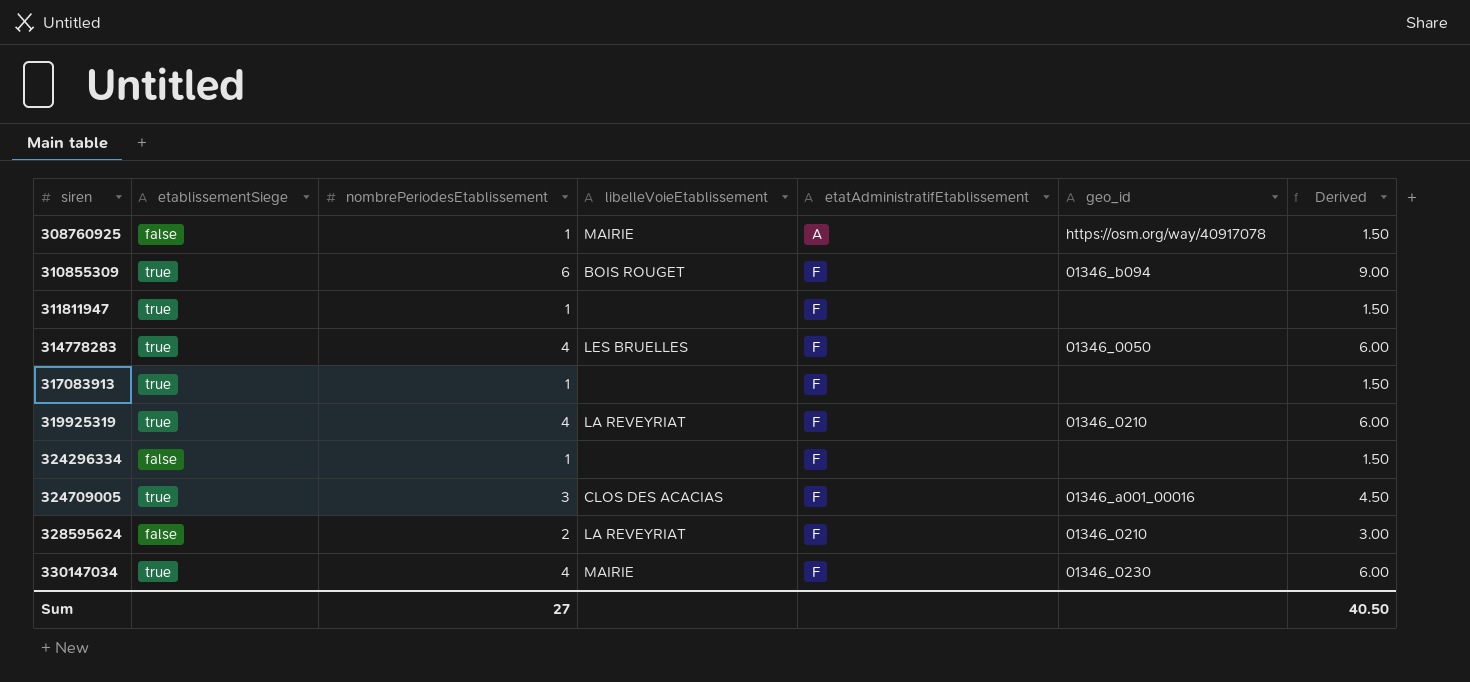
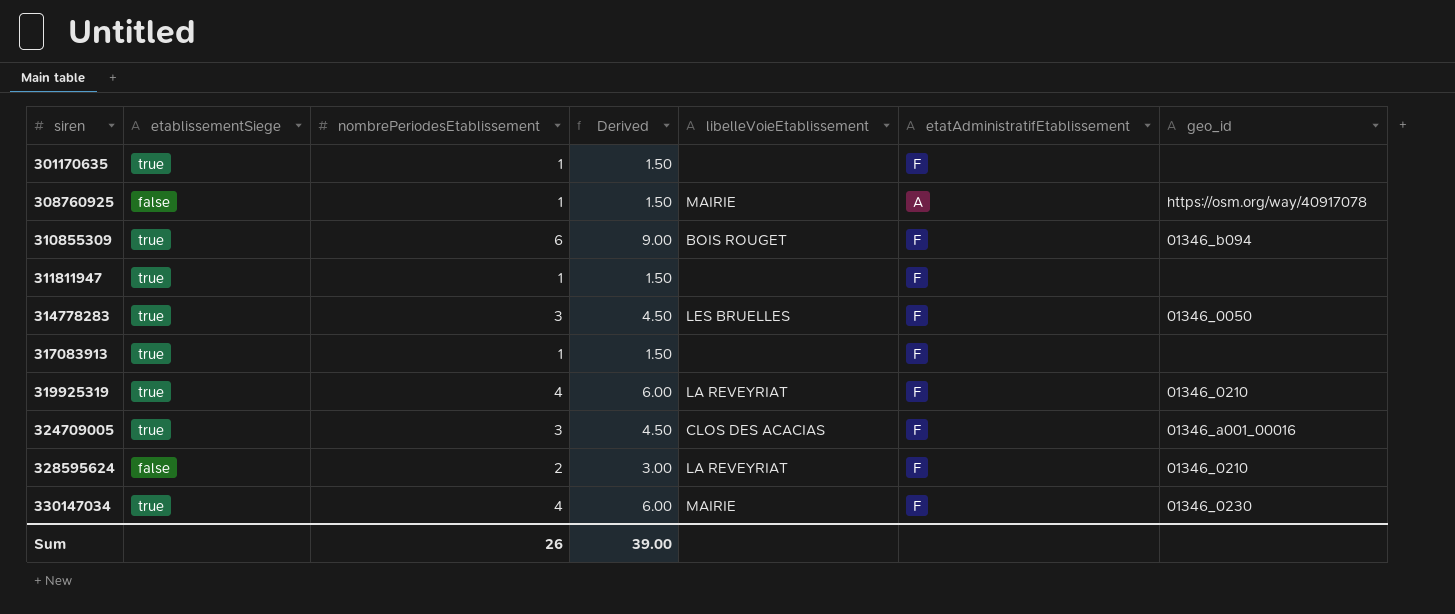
column Derived | position: 7 -> 4
row 324296334: false | 1 | none | F | none | 1.50 -> none
row 301170635: none -> true | 1 | 1.50 | none | F | none
314778283 | nombrePeriodesEtablissement: 4 -> 3
314778283 | Derived: 6.00 -> 4.50
Sum | nombrePeriodesEtablissement: 27 -> 26
Sum | Derived: 40.50 -> 39.00

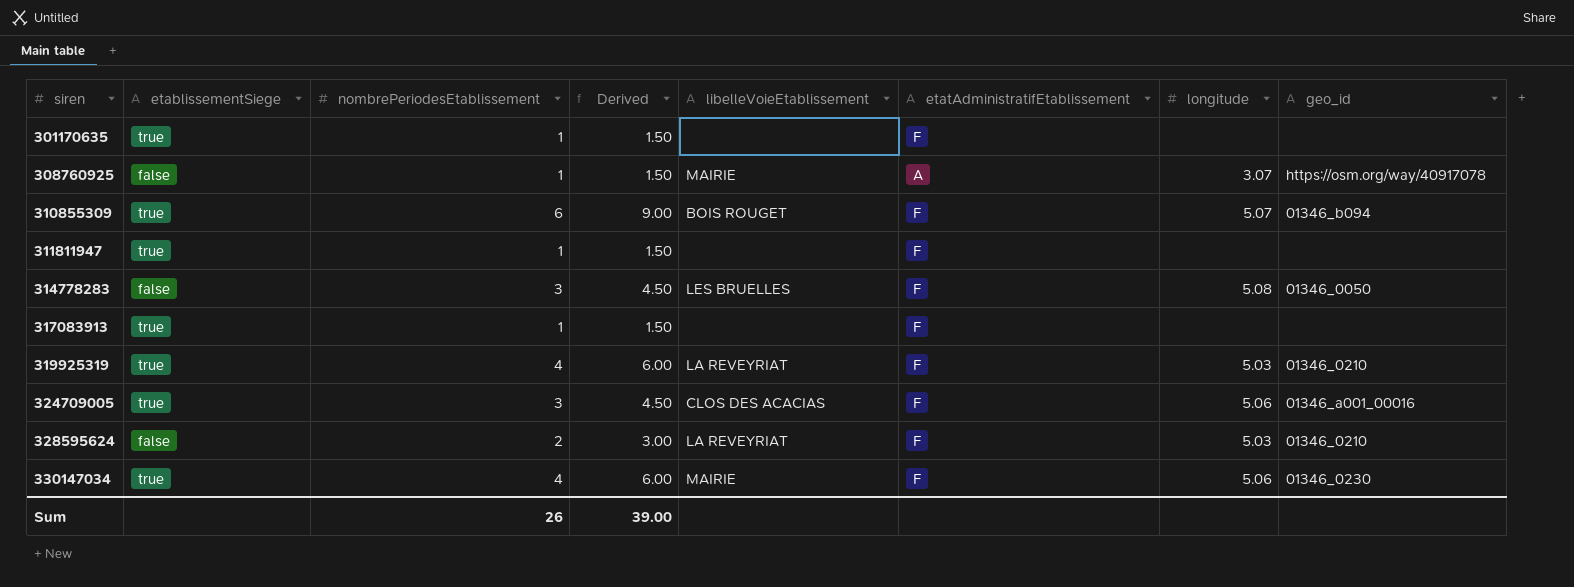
column longitude | position: none -> 7
314778283 | etablissementSiege: true -> false

